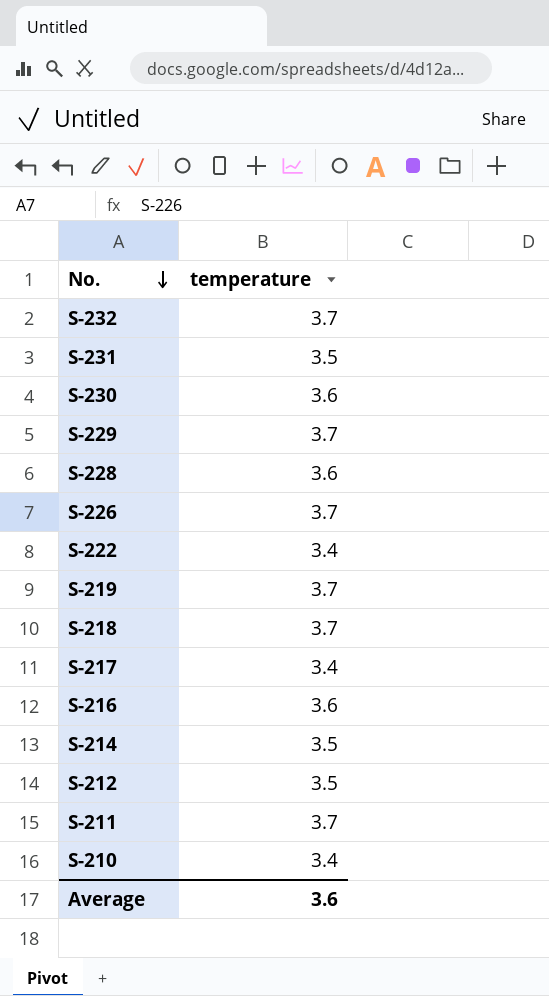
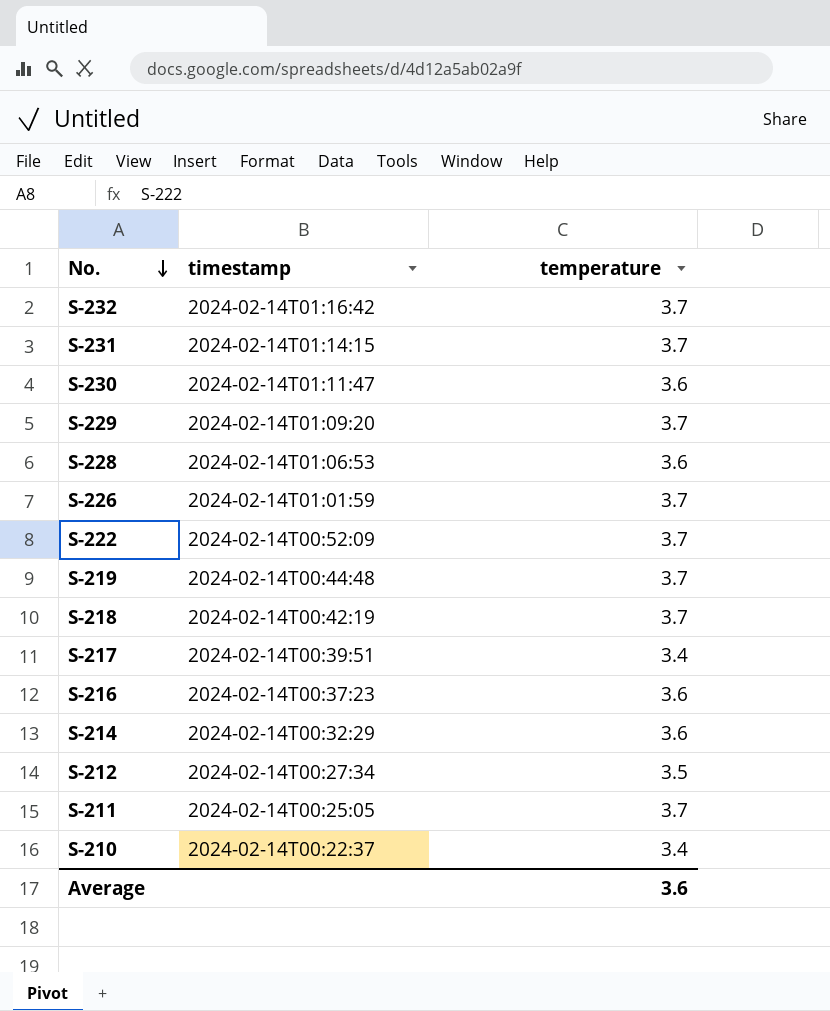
column timestamp | position: none -> 2
S-231 | temperature: 3.5 -> 3.7
S-222 | temperature: 3.4 -> 3.7
S-214 | temperature: 3.5 -> 3.6

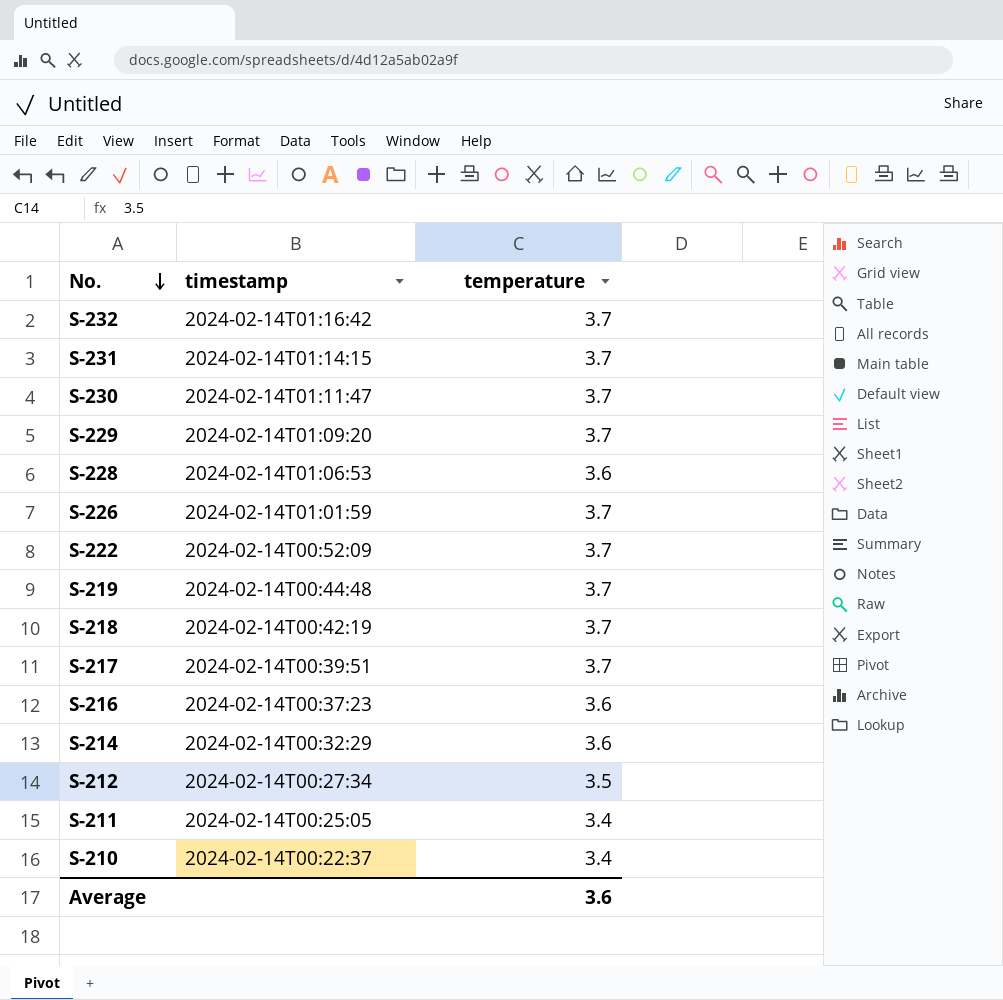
S-230 | temperature: 3.6 -> 3.7
S-217 | temperature: 3.4 -> 3.7
S-211 | temperature: 3.7 -> 3.4

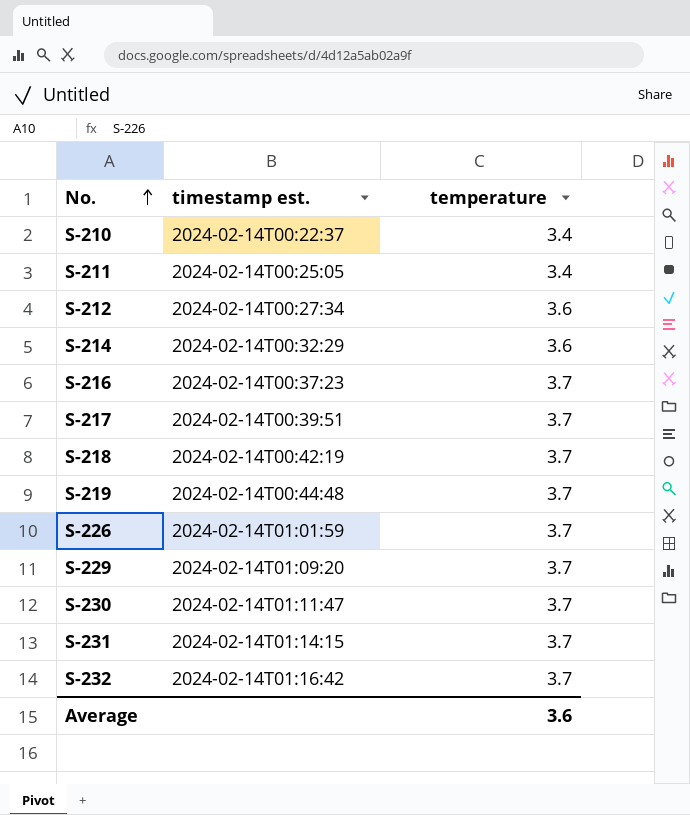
row order: No. descending -> No. ascending
column name: timestamp -> timestamp est.
row S-228: 2024-02-14T01:06:53 | 3.6 -> none
row S-222: 2024-02-14T00:52:09 | 3.7 -> none
S-212 | temperature: 3.5 -> 3.6
S-216 | temperature: 3.6 -> 3.7

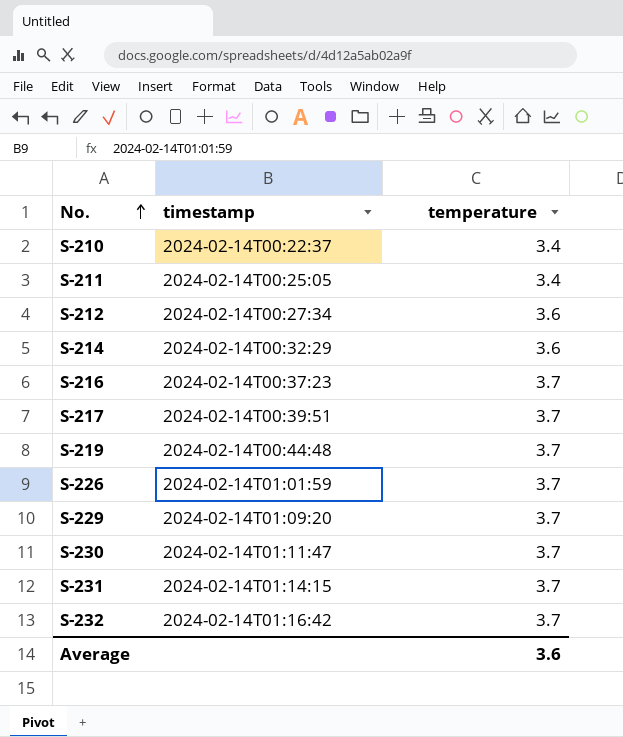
column name: timestamp est. -> timestamp
row S-218: 2024-02-14T00:42:19 | 3.7 -> none

